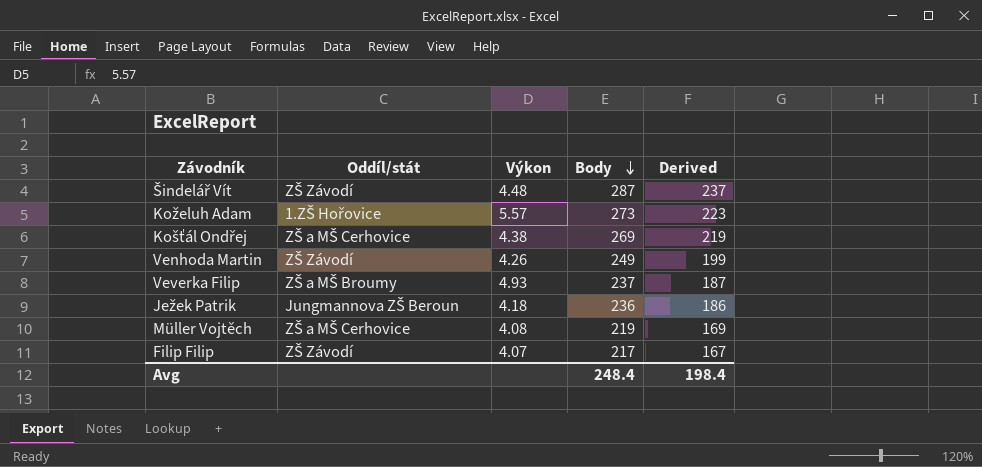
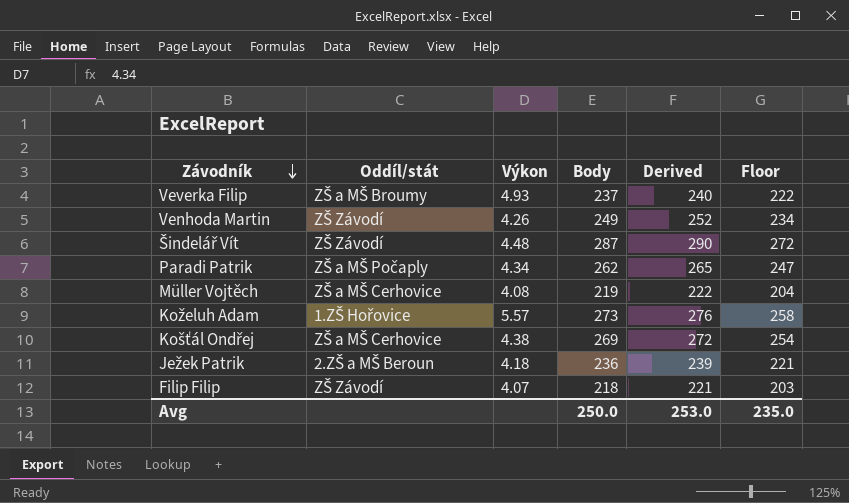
row order: Body descending -> Závodník descending
column Derived | formula: [Body] - 50 -> [Body] + 3
column Floor | formula: none -> [Body] - 15
row Paradi Patrik: none -> ZŠ a MŠ Počaply | 4.34 | 262 | 265 | 247
Ježek Patrik | Oddíl/stát: Jungmannova ZŠ Beroun -> 2.ZŠ a MŠ Beroun
Filip Filip | Body: 217 -> 218
Avg | Body: 248.4 -> 250.0
Avg | Derived: 198.4 -> 253.0

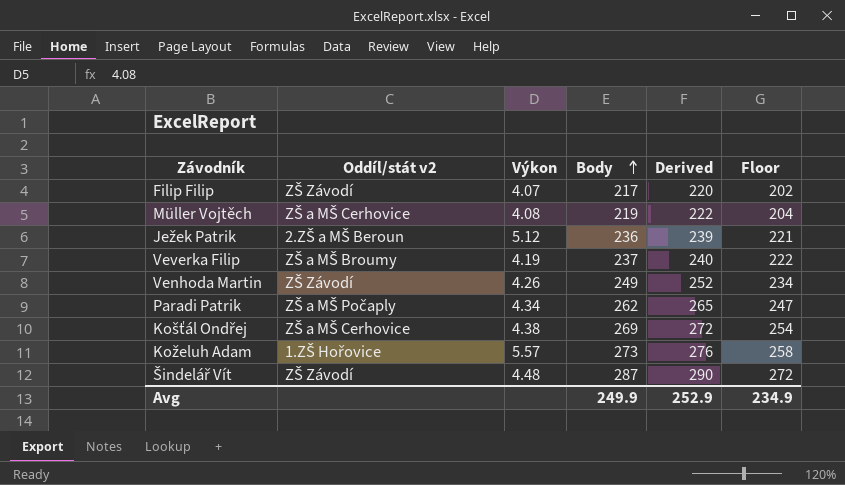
row order: Závodník descending -> Body ascending
column name: Oddíl/stát -> Oddíl/stát v2
Filip Filip | Body: 218 -> 217
Filip Filip | Derived: 221 -> 220
Filip Filip | Floor: 203 -> 202
Ježek Patrik | Výkon: 4.18 -> 5.12
Veverka Filip | Výkon: 4.93 -> 4.19
Avg | Body: 250.0 -> 249.9
Avg | Derived: 253.0 -> 252.9
Avg | Floor: 235.0 -> 234.9

